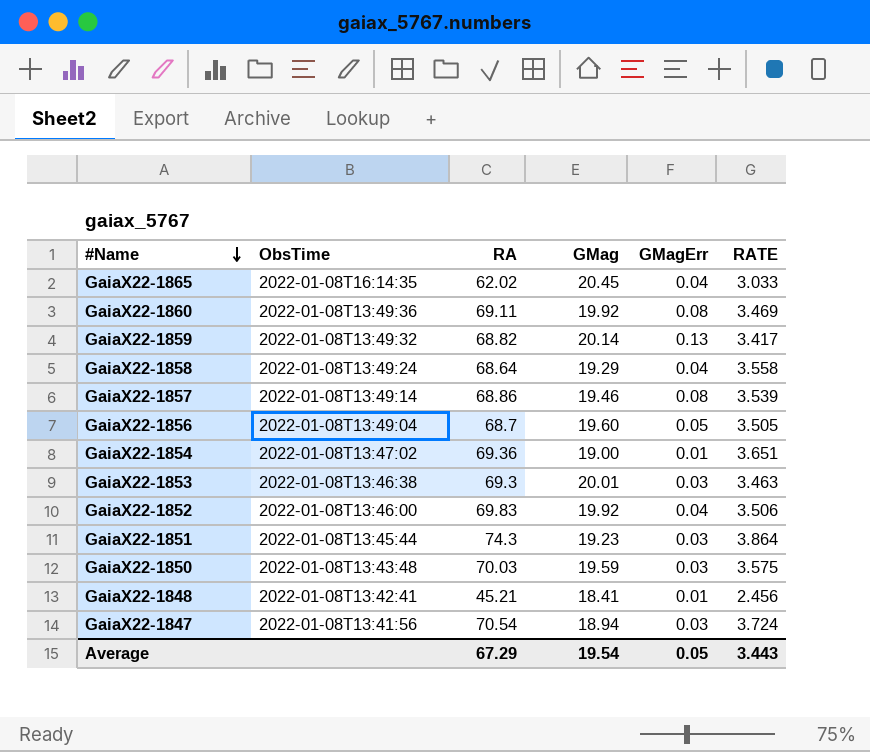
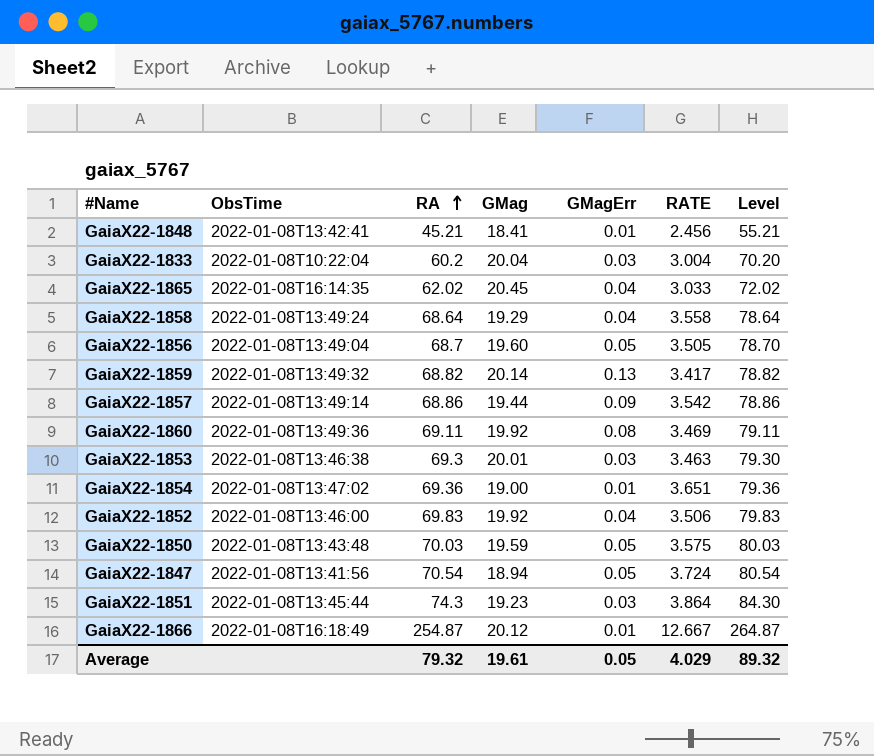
row order: #Name descending -> RA ascending
column Level | formula: none -> [RA] + 10
row GaiaX22-1833: none -> 2022-01-08T10:22:04 | 60.2 | 20.04 | 0.03 | 3.004 | 70.20
GaiaX22-1857 | GMag: 19.46 -> 19.44
GaiaX22-1857 | GMagErr: 0.08 -> 0.09
GaiaX22-1857 | RATE: 3.539 -> 3.542
GaiaX22-1850 | GMagErr: 0.03 -> 0.05
GaiaX22-1847 | GMagErr: 0.03 -> 0.05
row GaiaX22-1866: none -> 2022-01-08T16:18:49 | 254.87 | 20.12 | 0.01 | 12.667 | 264.87
Average | RA: 67.29 -> 79.32
Average | GMag: 19.54 -> 19.61
Average | RATE: 3.443 -> 4.029

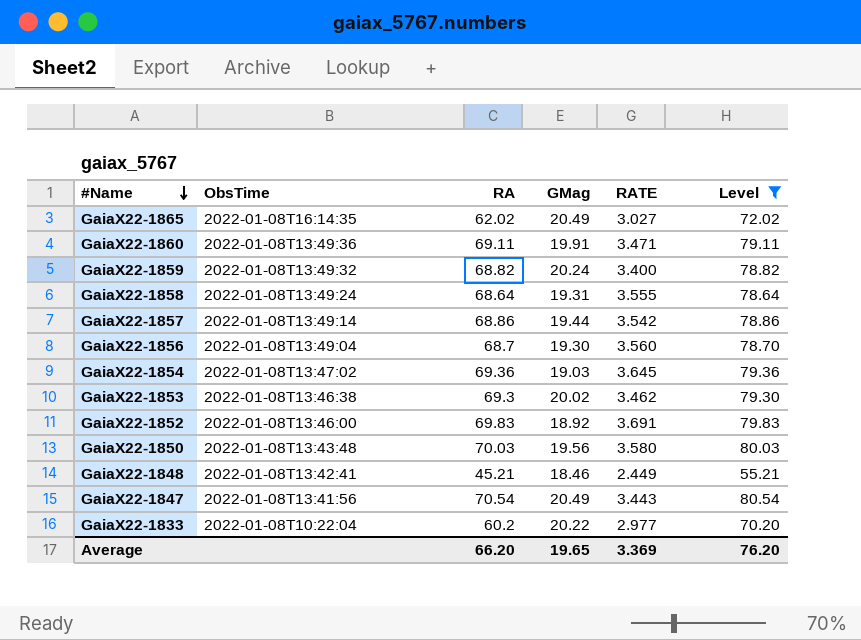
filter: none -> Level <= 80.54
row order: RA ascending -> #Name descending
column GMagErr | position: 5 -> none
GaiaX22-1865 | GMag: 20.45 -> 20.49
GaiaX22-1865 | RATE: 3.033 -> 3.027
GaiaX22-1860 | GMag: 19.92 -> 19.91
GaiaX22-1860 | RATE: 3.469 -> 3.471
GaiaX22-1859 | GMag: 20.14 -> 20.24
GaiaX22-1859 | RATE: 3.417 -> 3.400
GaiaX22-1858 | GMag: 19.29 -> 19.31
GaiaX22-1858 | RATE: 3.558 -> 3.555
GaiaX22-1856 | GMag: 19.60 -> 19.30
GaiaX22-1856 | RATE: 3.505 -> 3.560
GaiaX22-1854 | GMag: 19.00 -> 19.03
GaiaX22-1854 | RATE: 3.651 -> 3.645
GaiaX22-1853 | GMag: 20.01 -> 20.02
GaiaX22-1853 | RATE: 3.463 -> 3.462
GaiaX22-1852 | GMag: 19.92 -> 18.92
GaiaX22-1852 | RATE: 3.506 -> 3.691
GaiaX22-1850 | GMag: 19.59 -> 19.56
GaiaX22-1850 | RATE: 3.575 -> 3.580
GaiaX22-1848 | GMag: 18.41 -> 18.46
GaiaX22-1848 | RATE: 2.456 -> 2.449
GaiaX22-1847 | GMag: 18.94 -> 20.49
GaiaX22-1847 | RATE: 3.724 -> 3.443
GaiaX22-1833 | GMag: 20.04 -> 20.22
GaiaX22-1833 | RATE: 3.004 -> 2.977
Average | RA: 79.32 -> 66.20
Average | GMag: 19.61 -> 19.65
Average | RATE: 4.029 -> 3.369
Average | Level: 89.32 -> 76.20

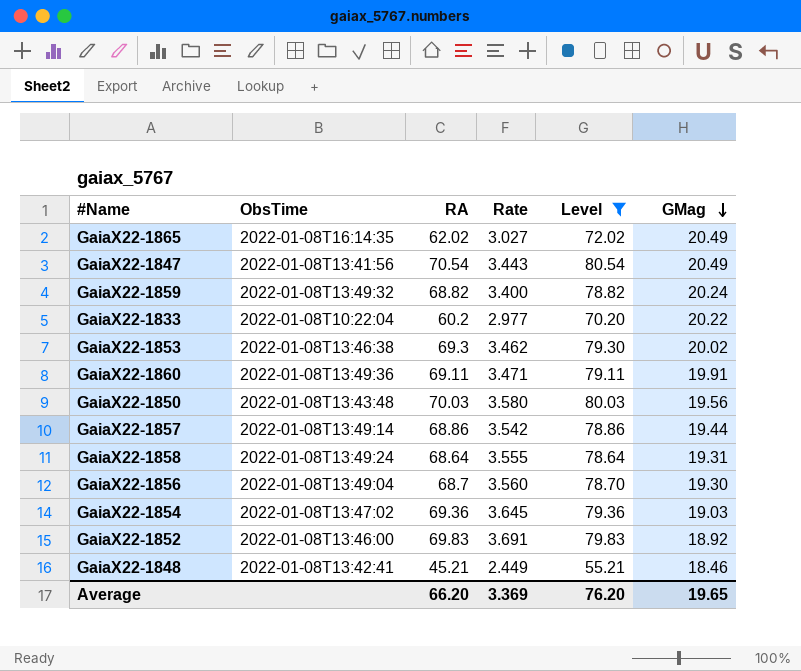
row order: #Name descending -> GMag descending
column name: RATE -> Rate
column GMag | position: 4 -> 6

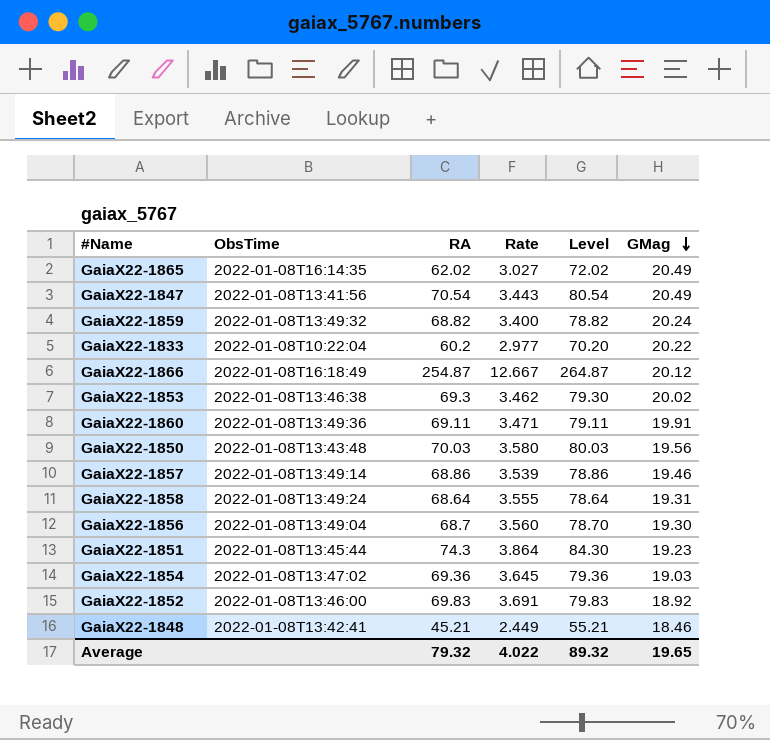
filter: Level <= 80.54 -> none
GaiaX22-1857 | Rate: 3.542 -> 3.539
GaiaX22-1857 | GMag: 19.44 -> 19.46
Average | RA: 66.20 -> 79.32
Average | Rate: 3.369 -> 4.022
Average | Level: 76.20 -> 89.32

